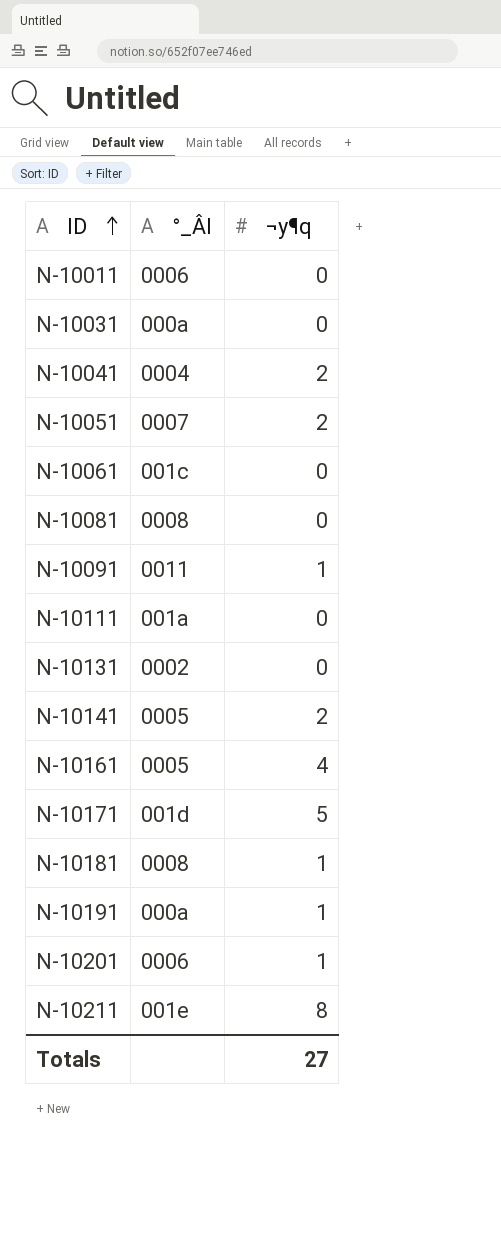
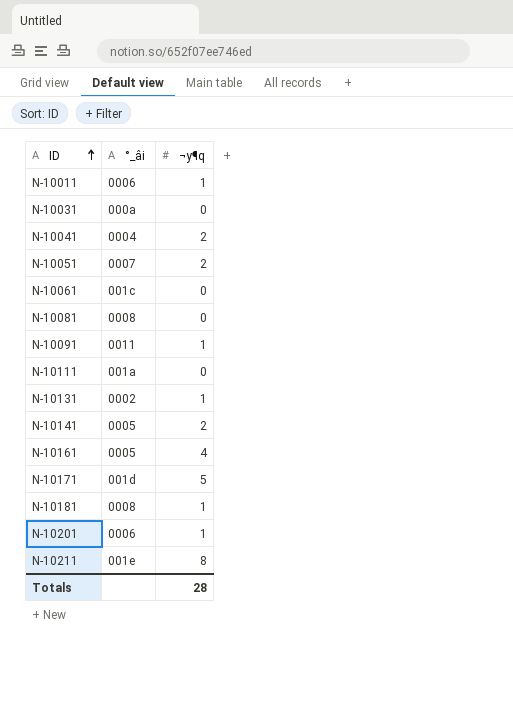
column name: °_ÂI -> °_âi
row N-10191: 000a | 1 -> none
N-10011 | ¬y¶q: 0 -> 1
N-10131 | ¬y¶q: 0 -> 1
Totals | ¬y¶q: 27 -> 28

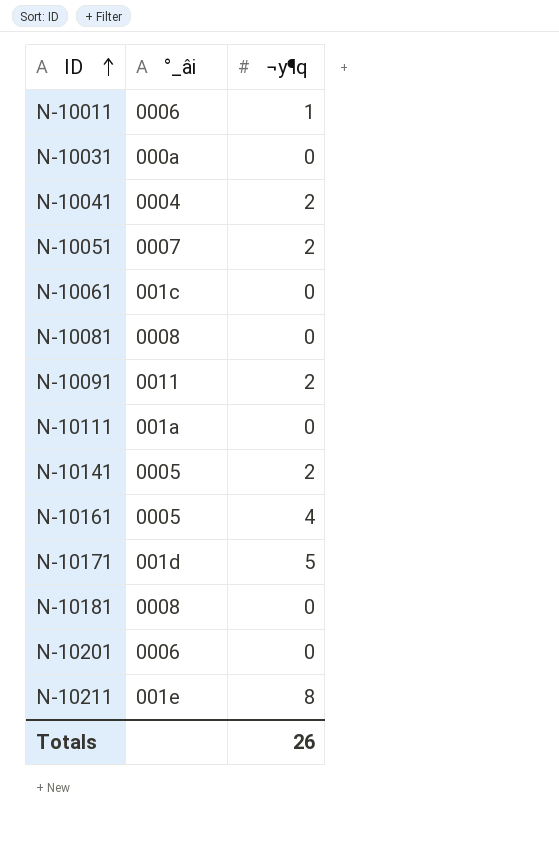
row N-10131: 0002 | 1 -> none
N-10091 | ¬y¶q: 1 -> 2
N-10181 | ¬y¶q: 1 -> 0
N-10201 | ¬y¶q: 1 -> 0
Totals | ¬y¶q: 28 -> 26

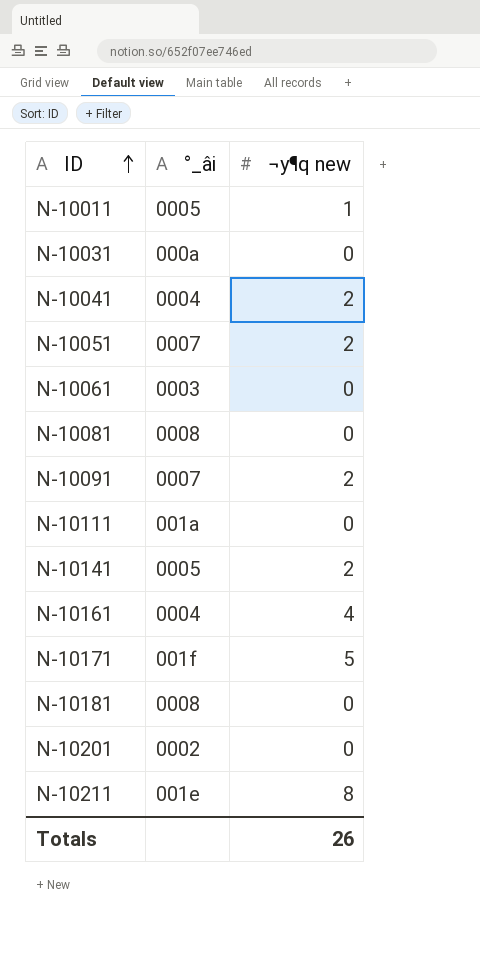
column name: ¬y¶q -> ¬y¶q new
N-10011 | °_âi: 0006 -> 0005
N-10061 | °_âi: 001c -> 0003
N-10091 | °_âi: 0011 -> 0007
N-10161 | °_âi: 0005 -> 0004
N-10171 | °_âi: 001d -> 001f
N-10201 | °_âi: 0006 -> 0002

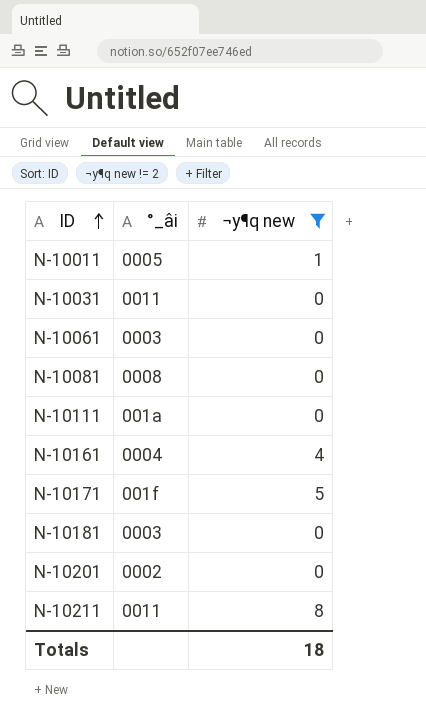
filter: none -> ¬y¶q new != 2
N-10031 | °_âi: 000a -> 0011
N-10181 | °_âi: 0008 -> 0003
N-10211 | °_âi: 001e -> 0011
Totals | ¬y¶q new: 26 -> 18

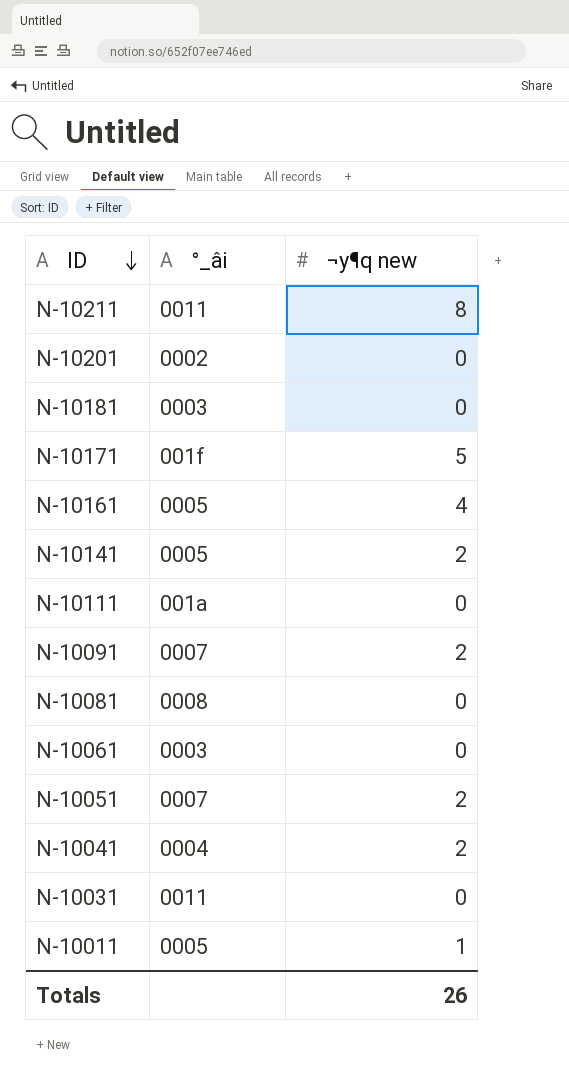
filter: ¬y¶q new != 2 -> none
row order: ID ascending -> ID descending
N-10161 | °_âi: 0004 -> 0005
Totals | ¬y¶q new: 18 -> 26

